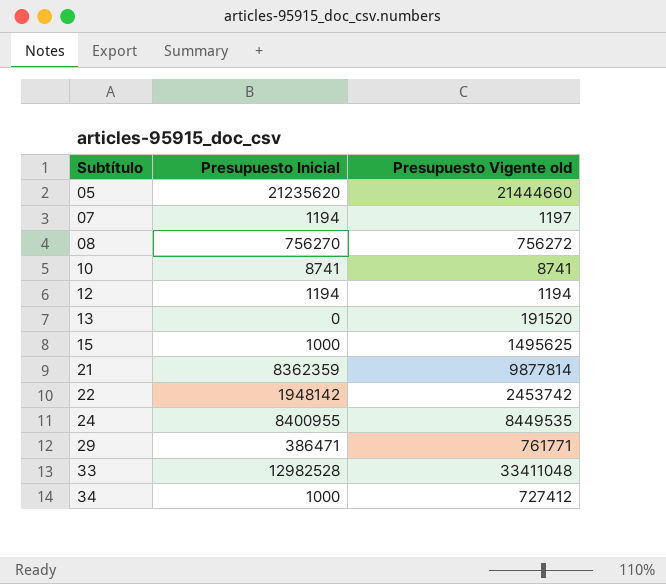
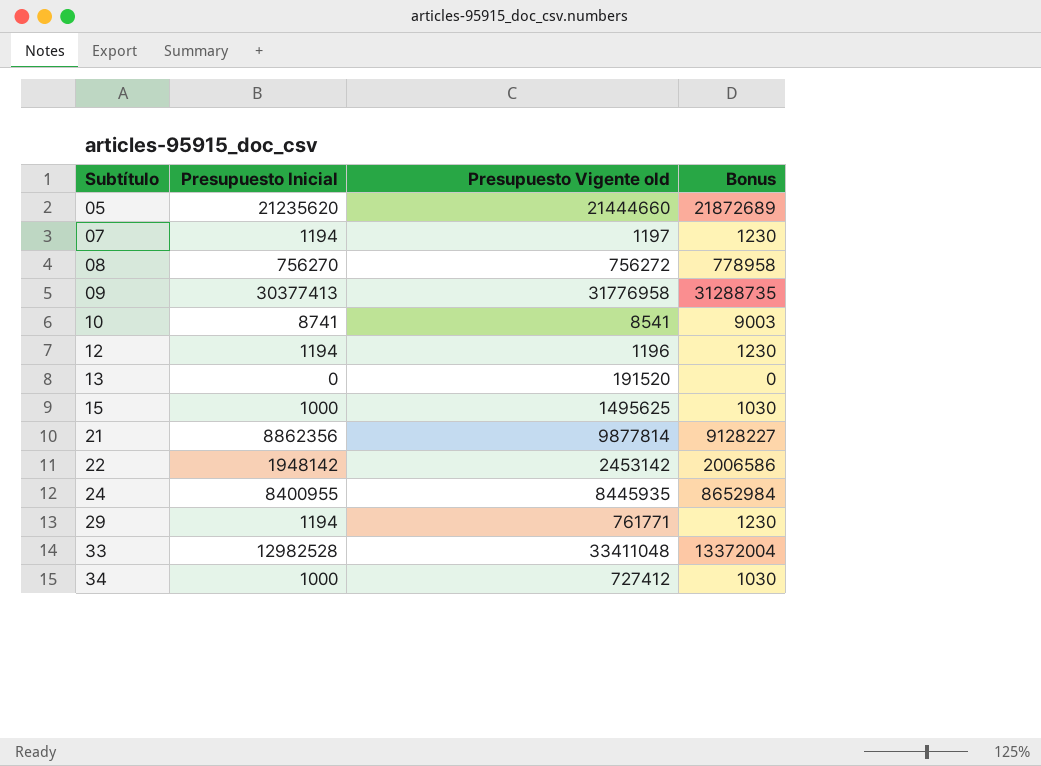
column Bonus | formula: none -> [Presupuesto Inicial] * 1.03
row 09: none -> 30377413 | 31776958 | 31288735
10 | Presupuesto Vigente old: 8741 -> 8541
12 | Presupuesto Vigente old: 1194 -> 1196
21 | Presupuesto Inicial: 8362359 -> 8862356
22 | Presupuesto Vigente old: 2453742 -> 2453142
24 | Presupuesto Vigente old: 8449535 -> 8445935
29 | Presupuesto Inicial: 386471 -> 1194

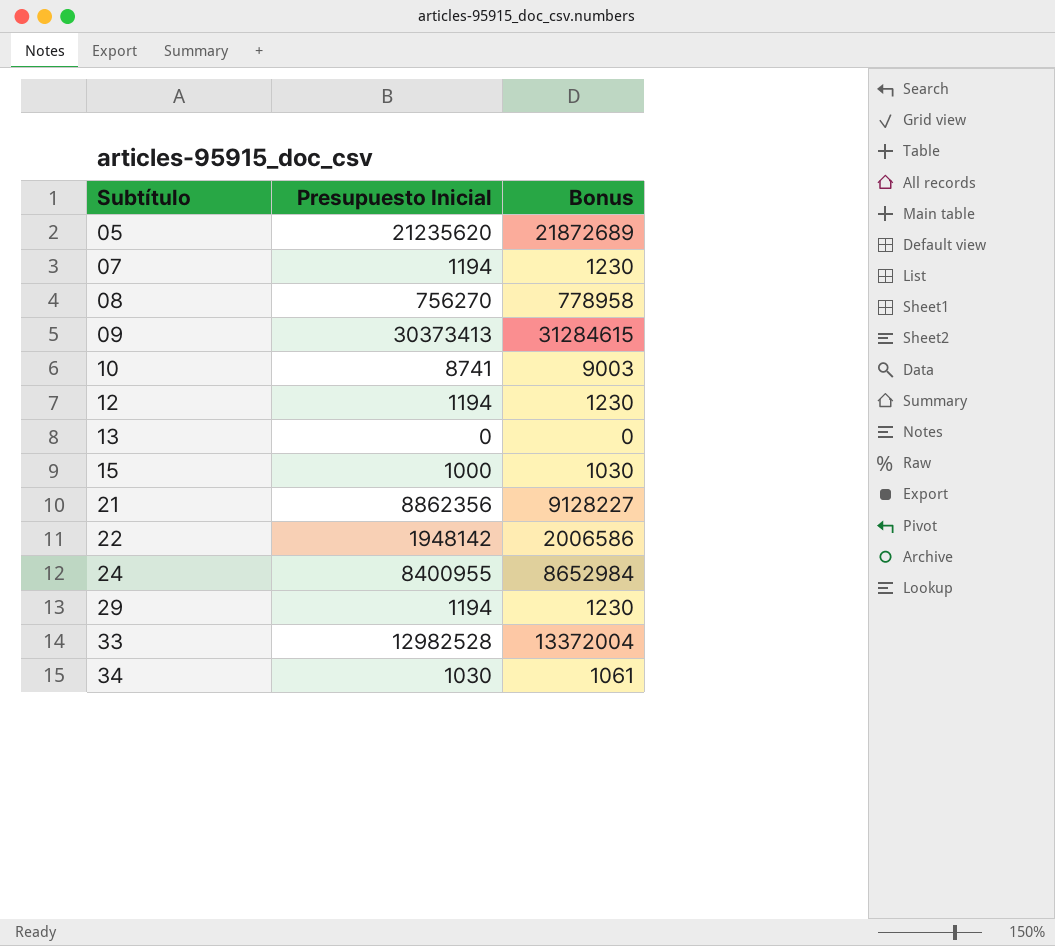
column Presupuesto Vigente old | position: 3 -> none
09 | Presupuesto Inicial: 30377413 -> 30373413
09 | Bonus: 31288735 -> 31284615
34 | Presupuesto Inicial: 1000 -> 1030
34 | Bonus: 1030 -> 1061

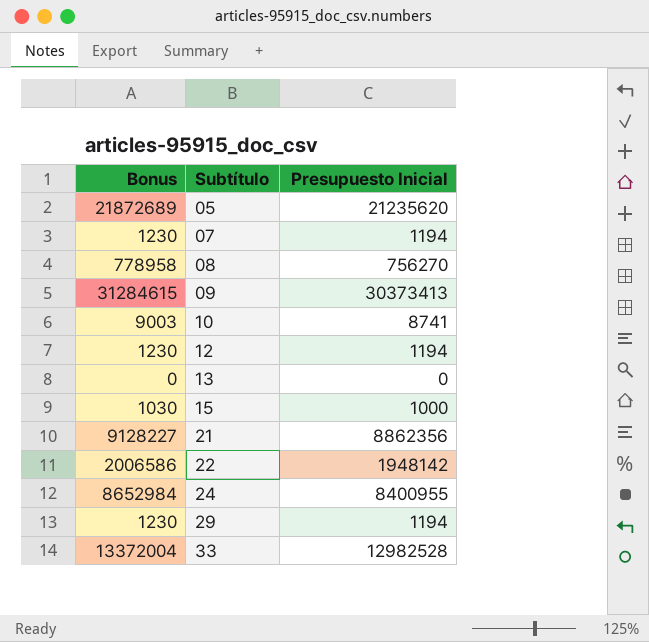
column Bonus | position: 3 -> 1
row 34: 1030 | 1061 -> none

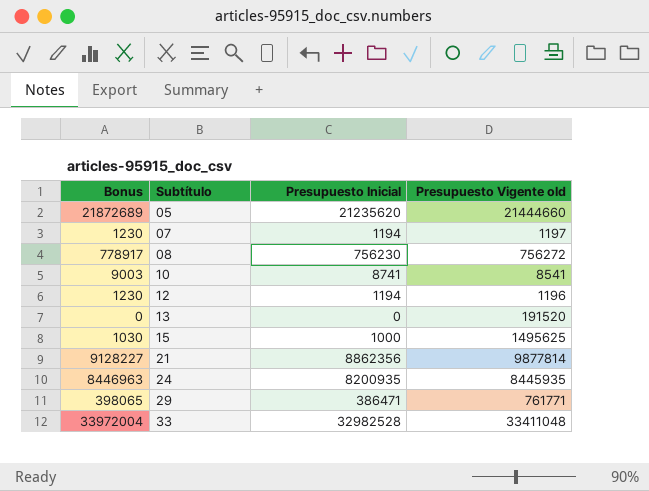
column Presupuesto Vigente old | position: none -> 4
row 09: 31284615 | 30373413 -> none
row 22: 2006586 | 1948142 -> none
08 | Bonus: 778958 -> 778917
08 | Presupuesto Inicial: 756270 -> 756230
24 | Bonus: 8652984 -> 8446963
24 | Presupuesto Inicial: 8400955 -> 8200935
29 | Bonus: 1230 -> 398065
29 | Presupuesto Inicial: 1194 -> 386471
33 | Bonus: 13372004 -> 33972004
33 | Presupuesto Inicial: 12982528 -> 32982528

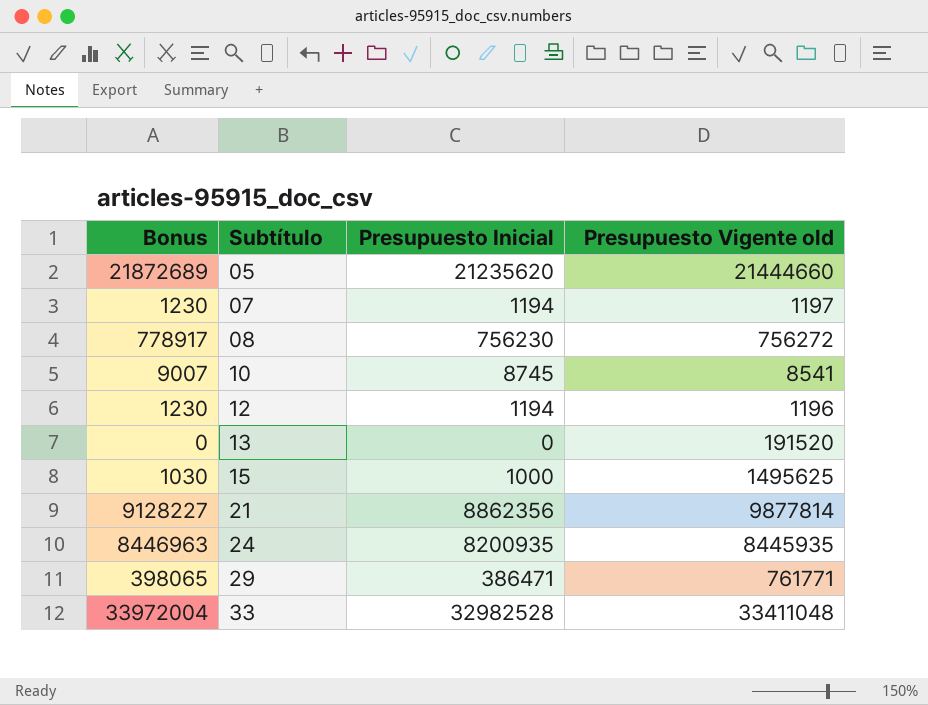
10 | Bonus: 9003 -> 9007
10 | Presupuesto Inicial: 8741 -> 8745

